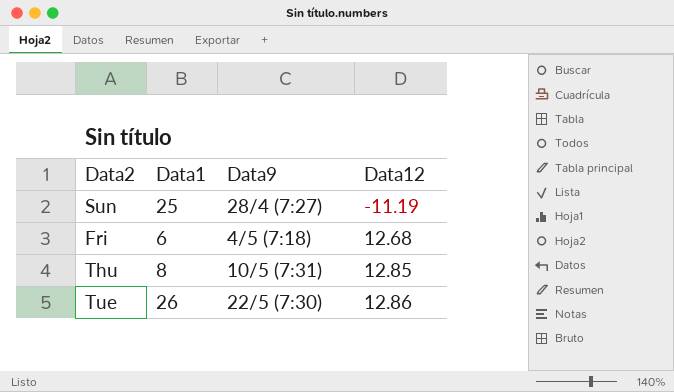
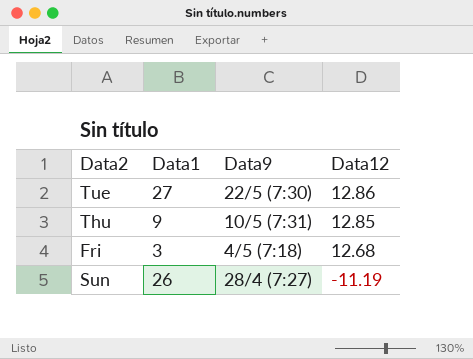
row order: Data12 ascending -> Data12 descending
Tue | Data1: 26 -> 27
Thu | Data1: 8 -> 9
Fri | Data1: 6 -> 3
Sun | Data1: 25 -> 26

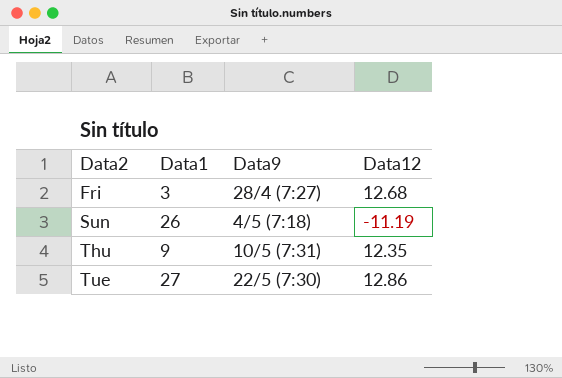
row order: Data12 descending -> Data2 ascending
Fri | Data9: 4/5 (7:18) -> 28/4 (7:27)
Sun | Data9: 28/4 (7:27) -> 4/5 (7:18)
Thu | Data12: 12.85 -> 12.35

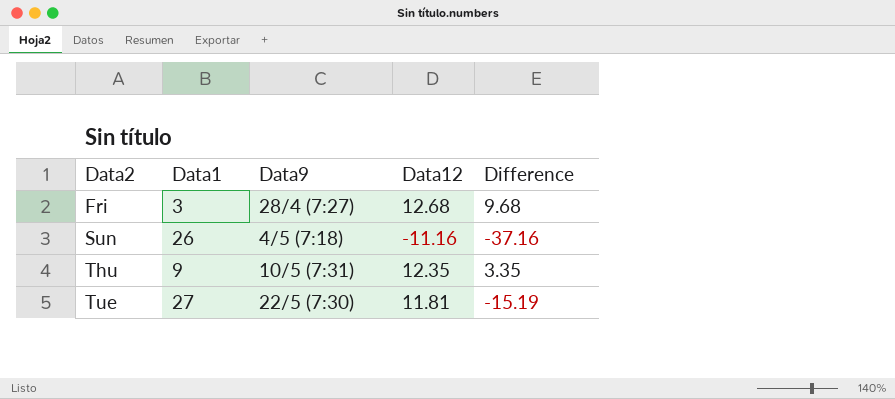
column Difference | formula: none -> [Data12] - [Data1]
Sun | Data12: -11.19 -> -11.16
Tue | Data12: 12.86 -> 11.81

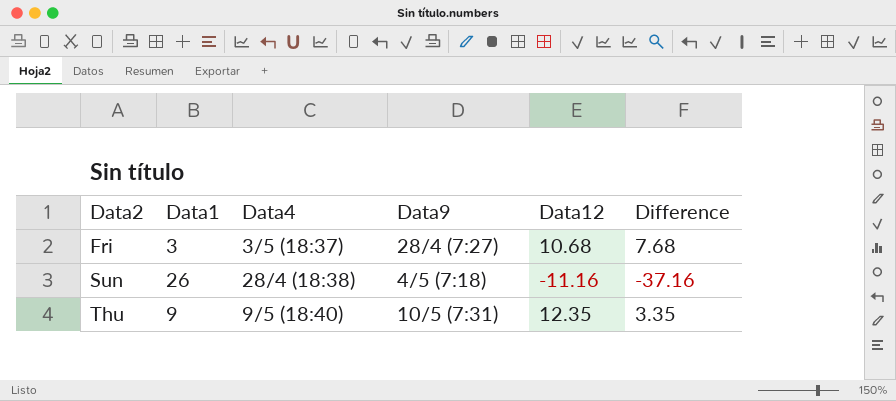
column Data4 | position: none -> 3
row Tue: 27 | 22/5 (7:30) | 11.81 | -15.19 -> none
Fri | Data12: 12.68 -> 10.68
Fri | Difference: 9.68 -> 7.68

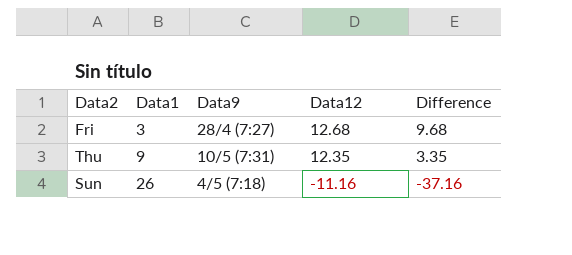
row order: Data2 ascending -> Data1 ascending
column Data4 | position: 3 -> none
Fri | Data12: 10.68 -> 12.68
Fri | Difference: 7.68 -> 9.68

